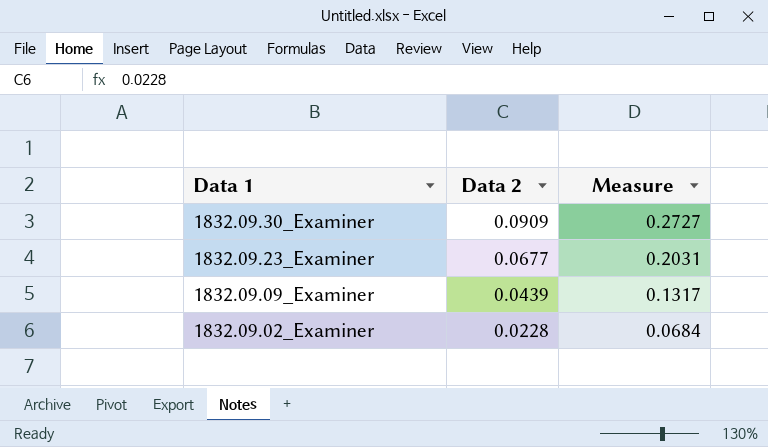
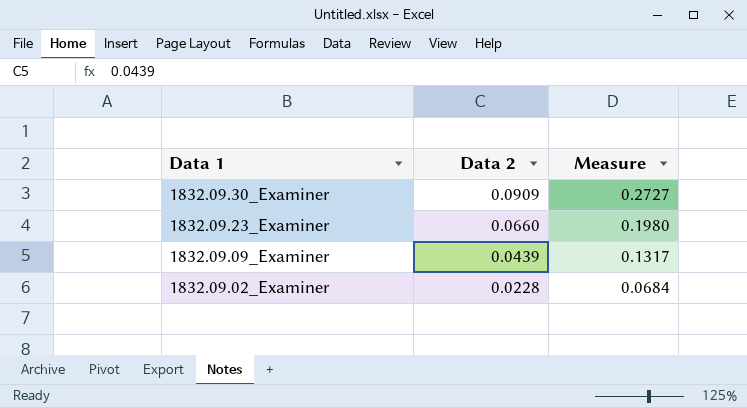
1832.09.23_Examiner | Data 2: 0.0677 -> 0.0660
1832.09.23_Examiner | Measure: 0.2031 -> 0.1980

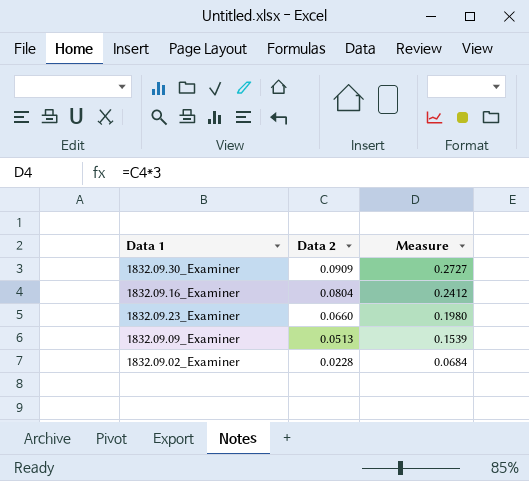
row 1832.09.16_Examiner: none -> 0.0804 | 0.2412
1832.09.09_Examiner | Data 2: 0.0439 -> 0.0513
1832.09.09_Examiner | Measure: 0.1317 -> 0.1539

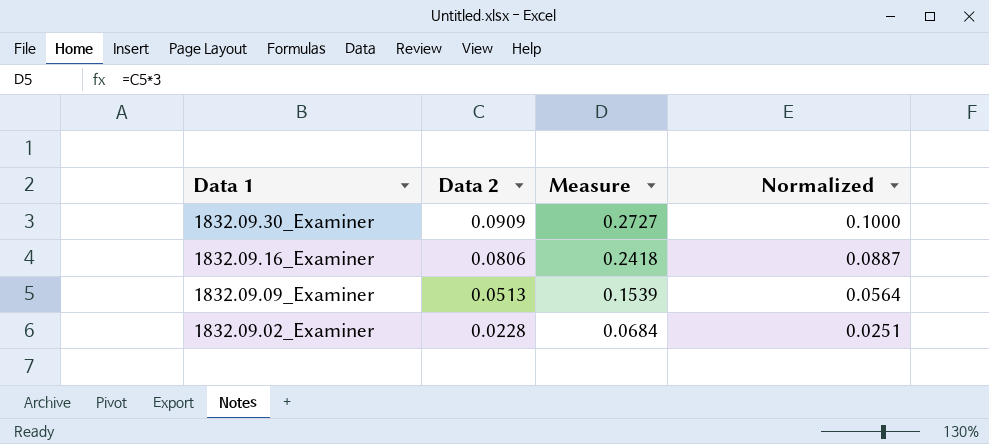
column Normalized | formula: none -> [Data 2] * 1.1
row 1832.09.23_Examiner: 0.0660 | 0.1980 -> none
1832.09.16_Examiner | Data 2: 0.0804 -> 0.0806
1832.09.16_Examiner | Measure: 0.2412 -> 0.2418

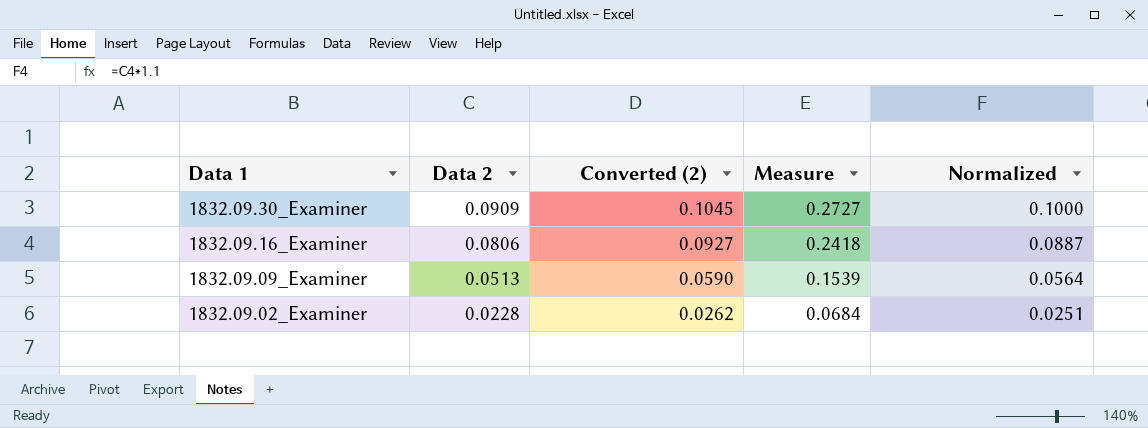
column Converted (2) | formula: none -> [Data 2] * 1.15

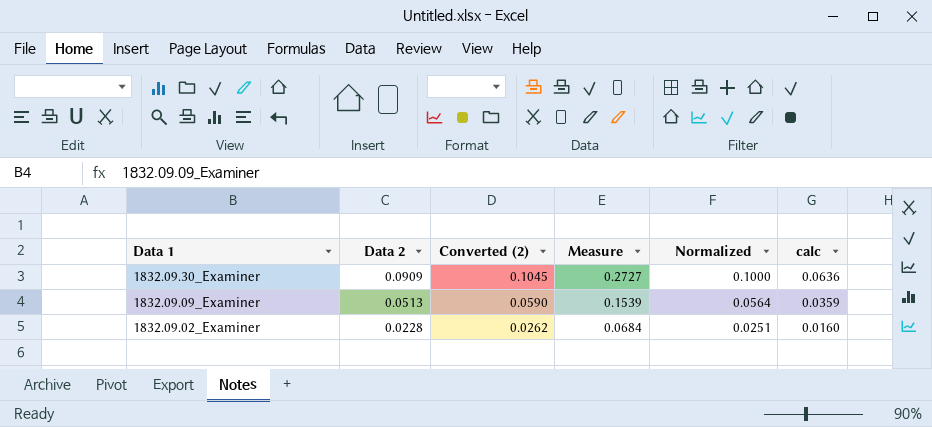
column calc | formula: none -> [Data 2] * 0.7
row 1832.09.16_Examiner: 0.0806 | 0.0927 | 0.2418 | 0.0887 -> none

